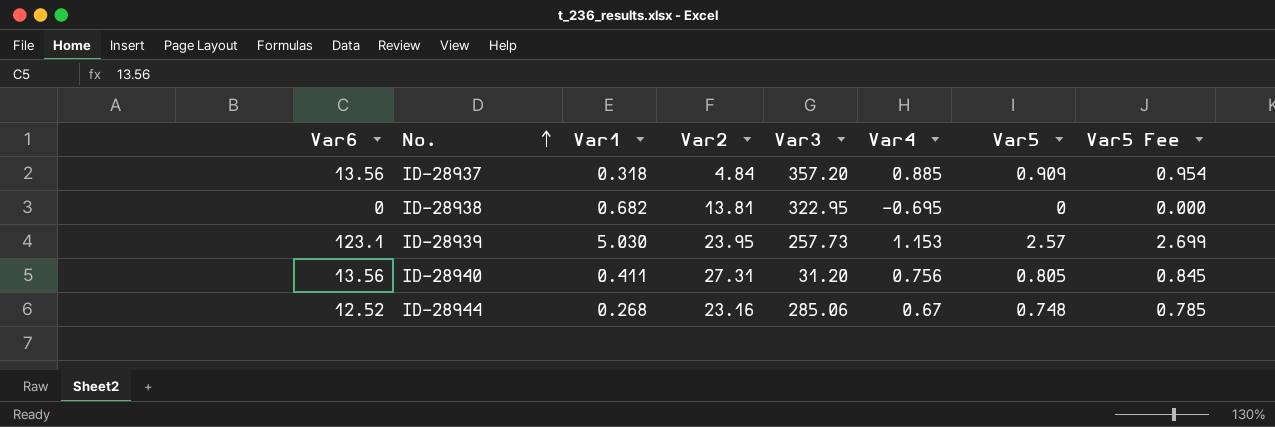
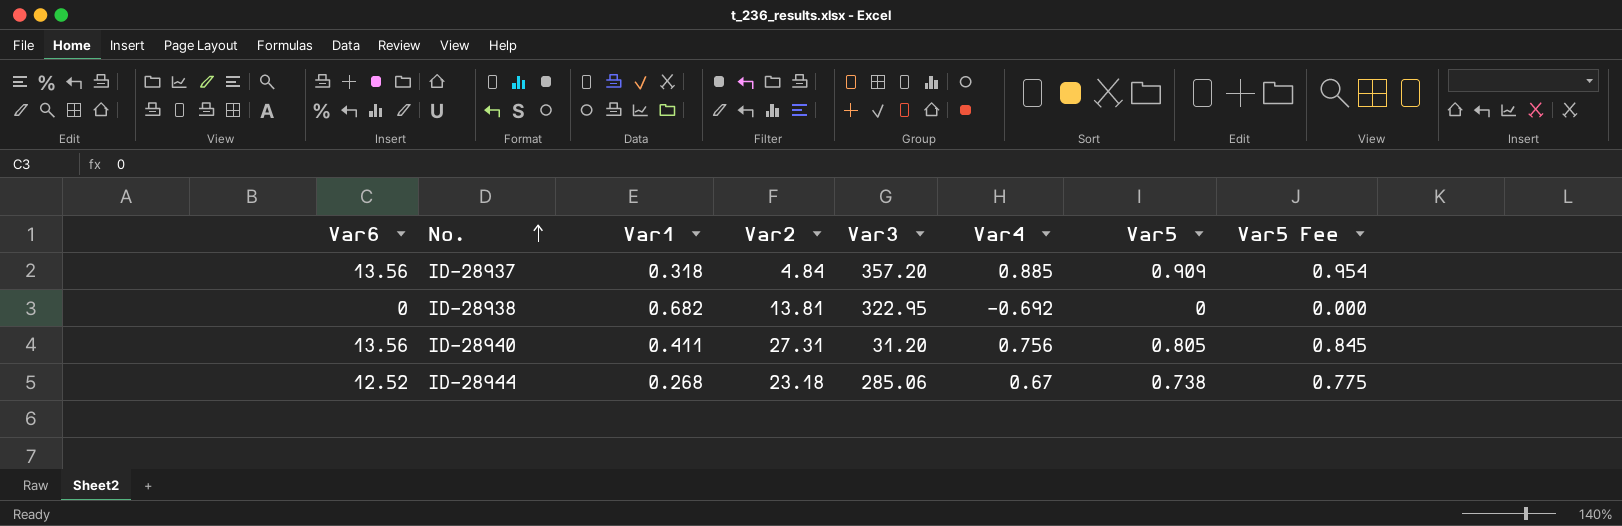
row ID-28939: 123.1 | 5.030 | 23.95 | 257.73 | 1.153 | 2.57 | 2.699 -> none
ID-28938 | Var4: -0.695 -> -0.692
ID-28944 | Var2: 23.16 -> 23.18
ID-28944 | Var5: 0.748 -> 0.738
ID-28944 | Var5 Fee: 0.785 -> 0.775

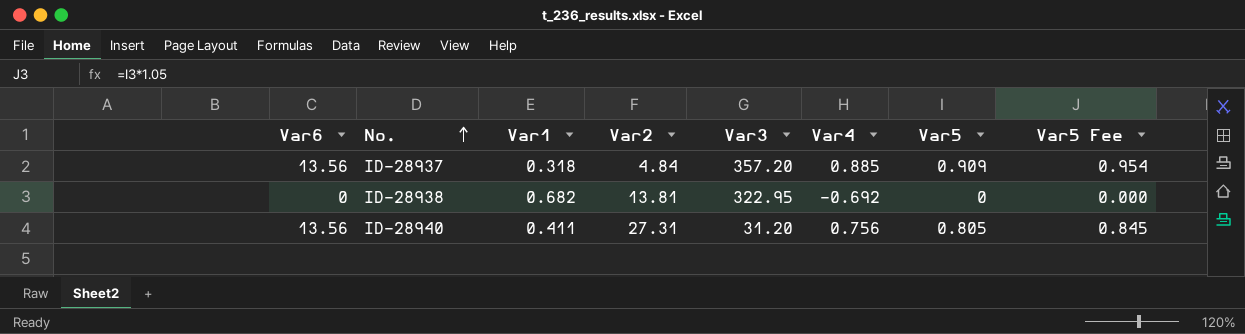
row ID-28944: 12.52 | 0.268 | 23.18 | 285.06 | 0.67 | 0.738 | 0.775 -> none

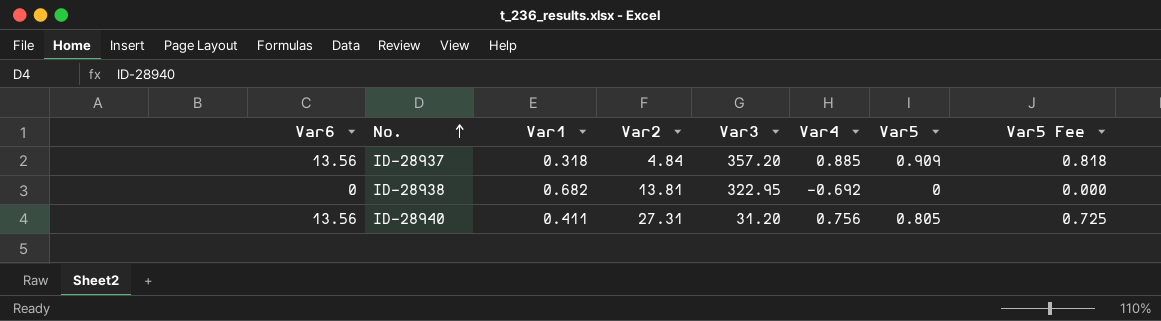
column Var5 Fee | formula: [Var5] * 1.05 -> [Var5] * 0.9

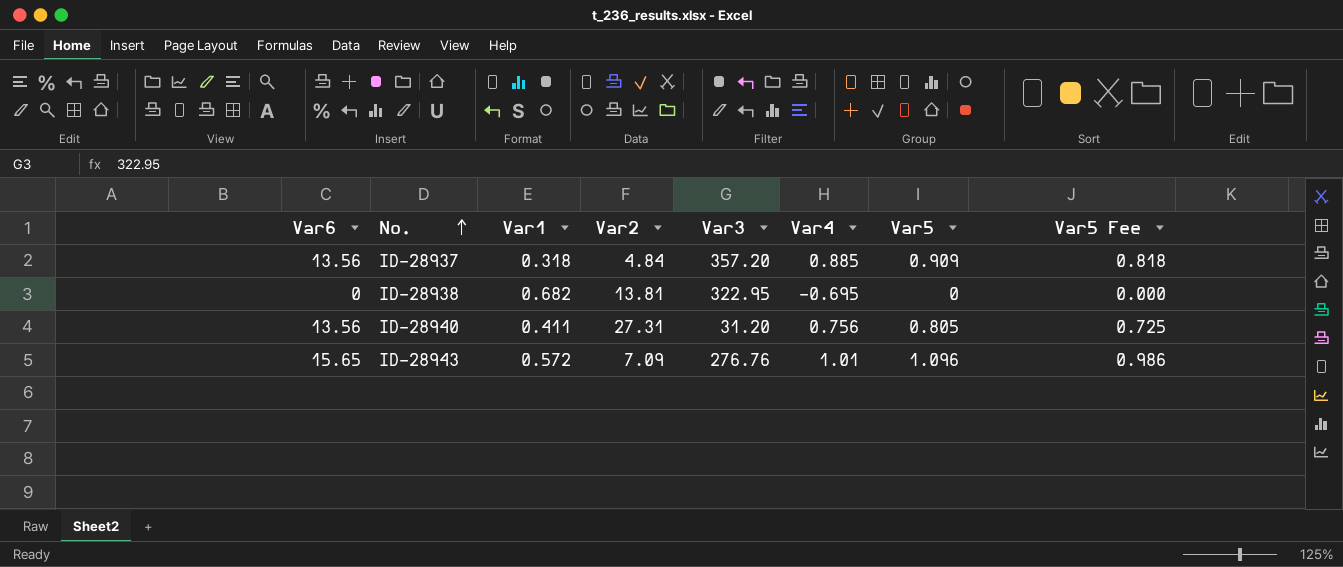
ID-28938 | Var4: -0.692 -> -0.695
row ID-28943: none -> 15.65 | 0.572 | 7.09 | 276.76 | 1.01 | 1.096 | 0.986

